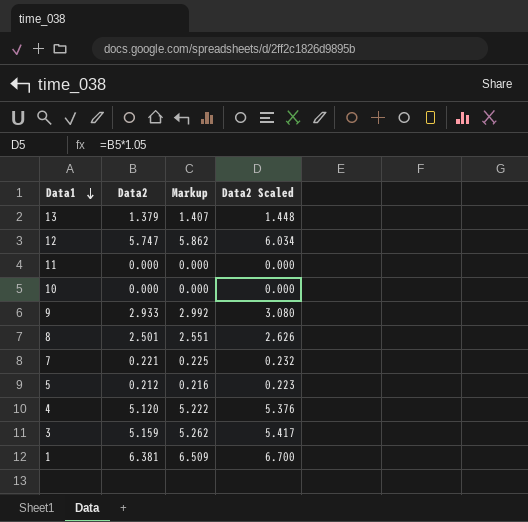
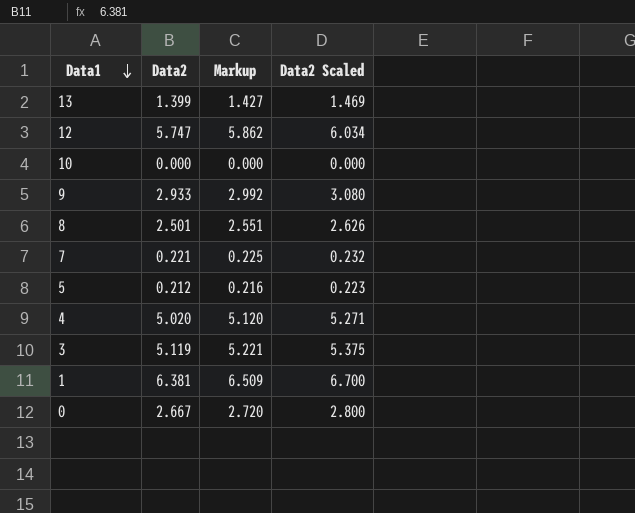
row 11: 0.000 | 0.000 | 0.000 -> none
13 | Data2: 1.379 -> 1.399
13 | Markup: 1.407 -> 1.427
13 | Data2 Scaled: 1.448 -> 1.469
4 | Data2: 5.120 -> 5.020
4 | Markup: 5.222 -> 5.120
4 | Data2 Scaled: 5.376 -> 5.271
3 | Data2: 5.159 -> 5.119
3 | Markup: 5.262 -> 5.221
3 | Data2 Scaled: 5.417 -> 5.375
row 0: none -> 2.667 | 2.720 | 2.800

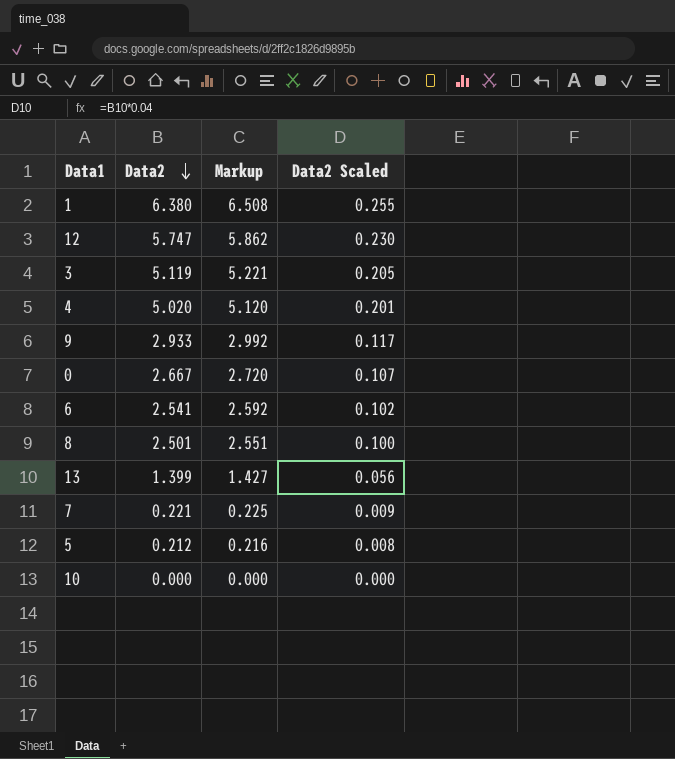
row order: Data1 descending -> Data2 descending
column Data2 Scaled | formula: [Data2] * 1.05 -> [Data2] * 0.04
1 | Data2: 6.381 -> 6.380
1 | Markup: 6.509 -> 6.508
row 6: none -> 2.541 | 2.592 | 0.102

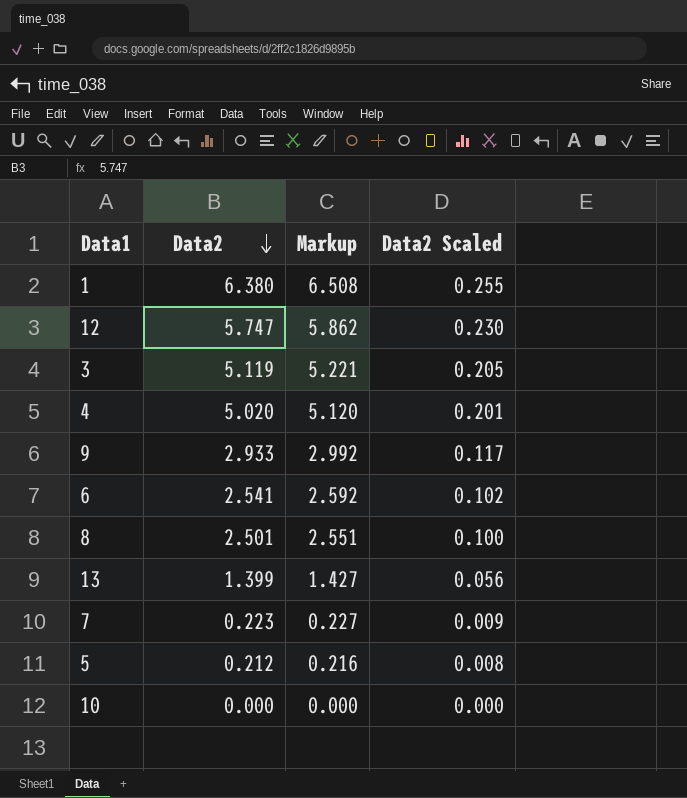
row 0: 2.667 | 2.720 | 0.107 -> none
7 | Data2: 0.221 -> 0.223
7 | Markup: 0.225 -> 0.227

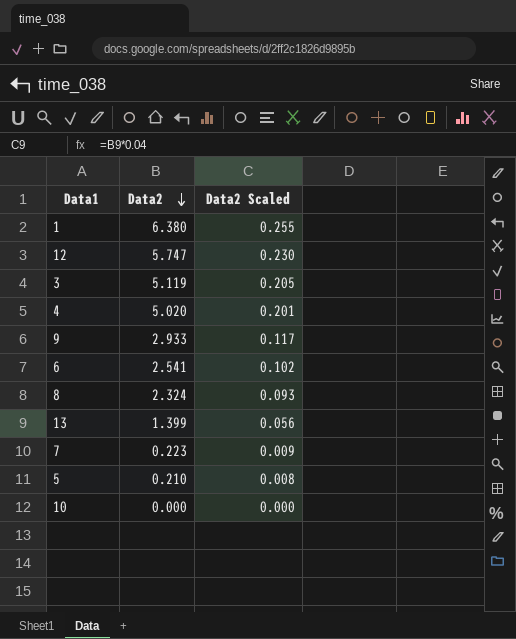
column Markup | formula: [Data2] * 1.02 -> none
8 | Data2: 2.501 -> 2.324
8 | Data2 Scaled: 0.100 -> 0.093
5 | Data2: 0.212 -> 0.210

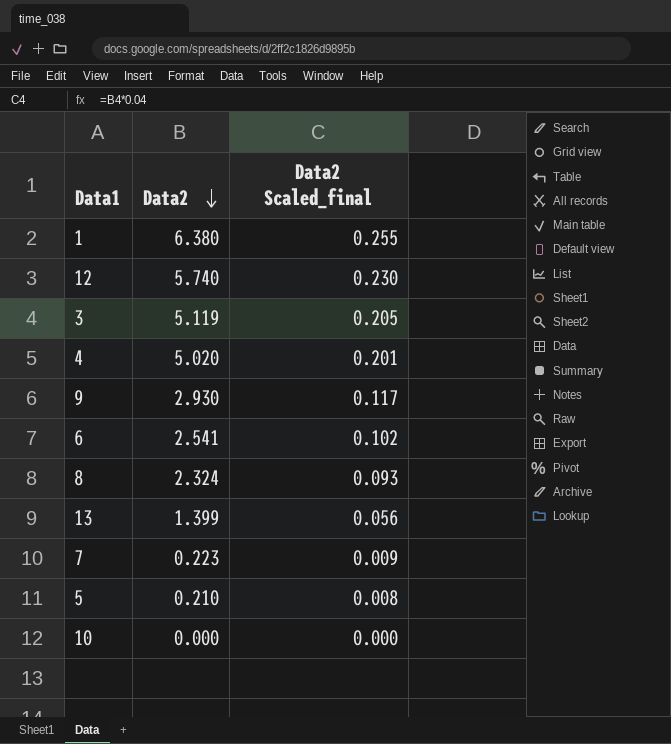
column name: Data2 Scaled -> Data2 Scaled_final
12 | Data2: 5.747 -> 5.740
9 | Data2: 2.933 -> 2.930

